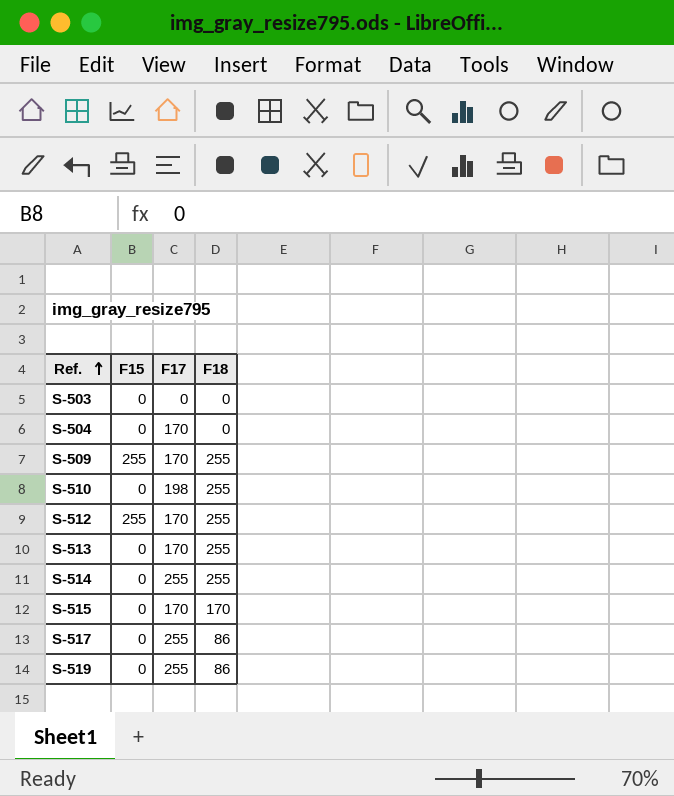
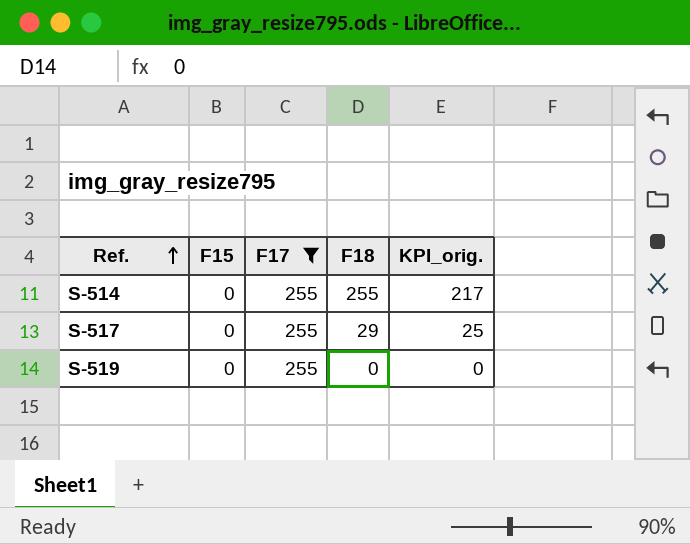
filter: none -> F17 = 255
column KPI_orig. | formula: none -> [F18] * 0.85
S-517 | F18: 86 -> 29
S-519 | F18: 86 -> 0

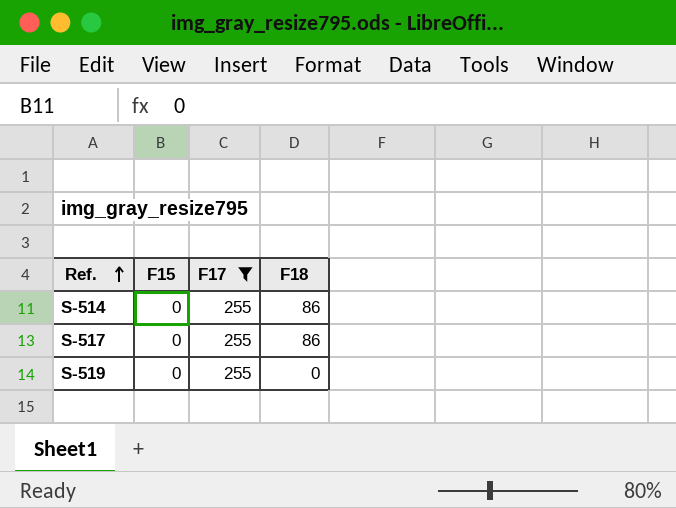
column KPI_orig. | formula: [F18] * 0.85 -> none
S-514 | F18: 255 -> 86
S-517 | F18: 29 -> 86

